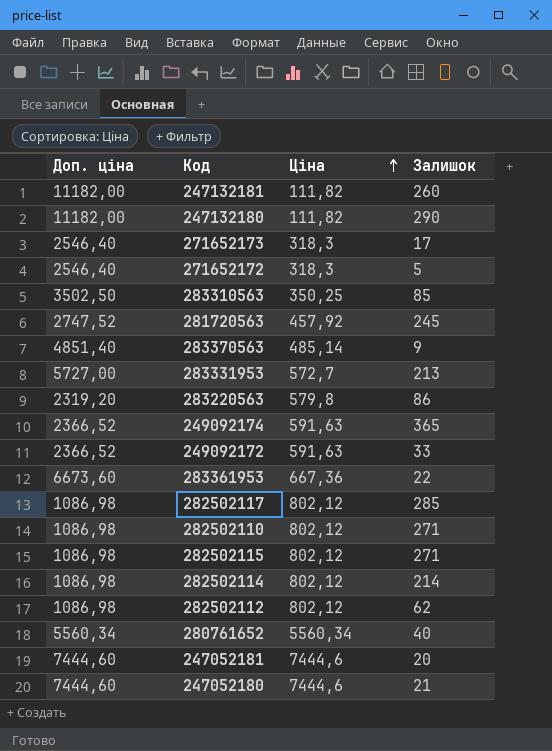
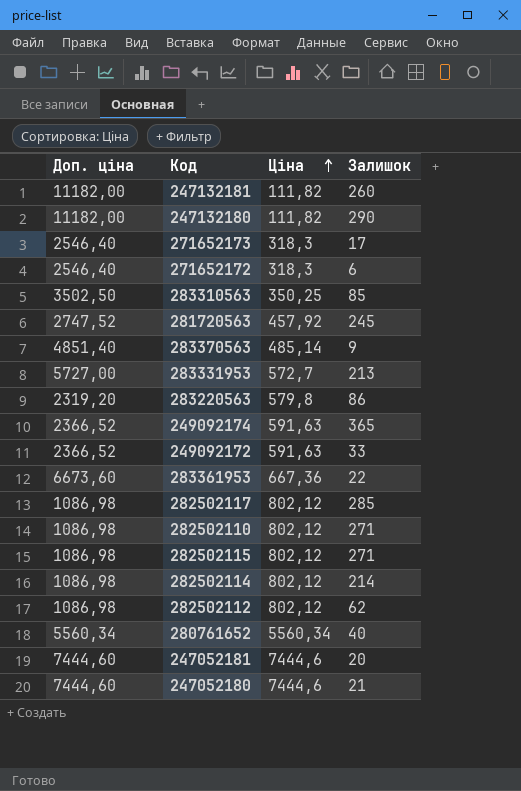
271652172 | Залишок: 5 -> 6

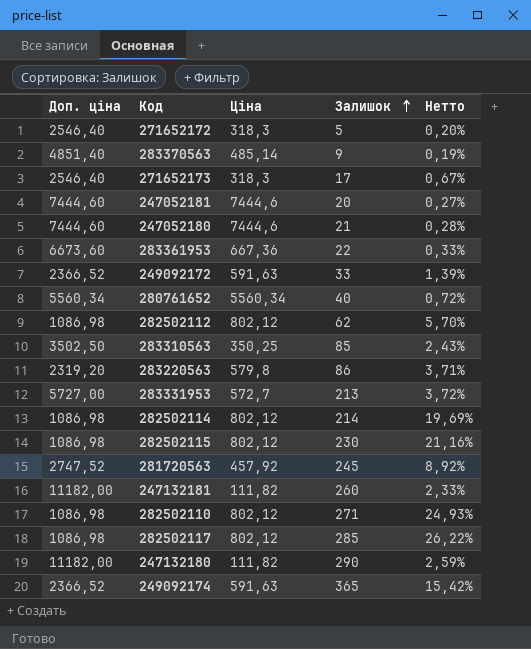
row order: Ціна ascending -> Залишок ascending
column Нетто | formula: none -> [Залишок] / [Доп. ціна]
271652172 | Залишок: 6 -> 5
282502115 | Залишок: 271 -> 230

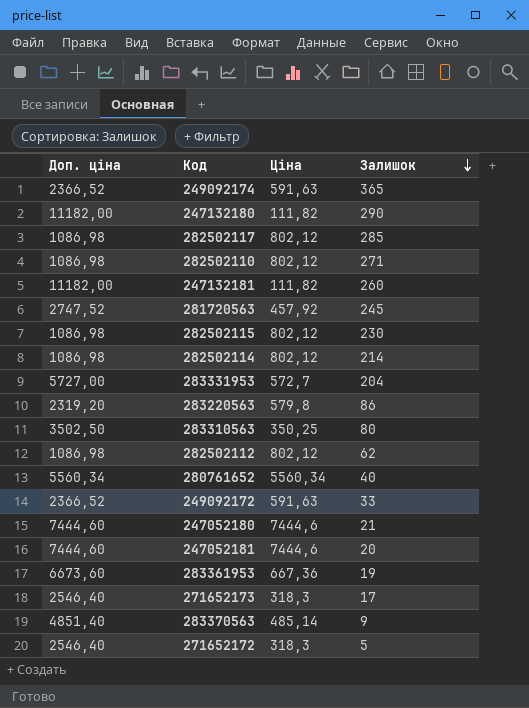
row order: Залишок ascending -> Залишок descending
column Нетто | formula: [Залишок] / [Доп. ціна] -> none
283331953 | Залишок: 213 -> 204
283310563 | Залишок: 85 -> 80
283361953 | Залишок: 22 -> 19

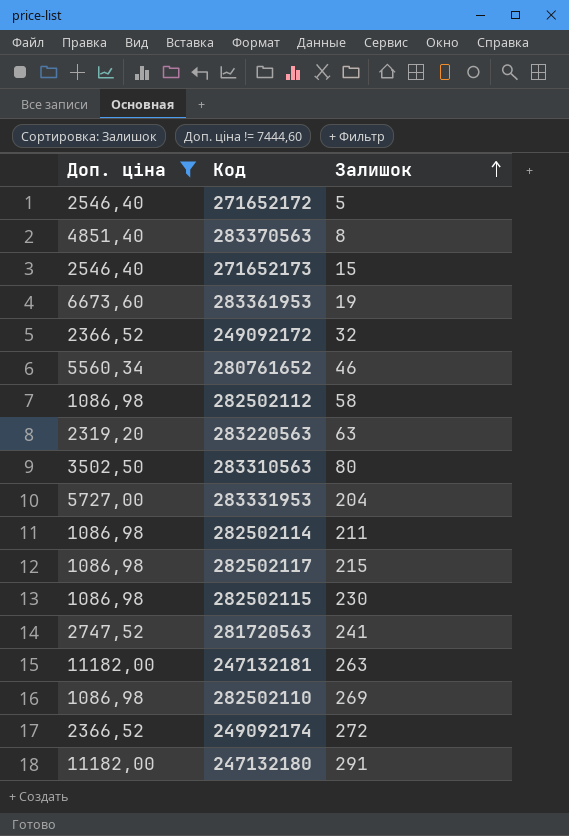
filter: none -> Доп. ціна != 7444,60
row order: Залишок descending -> Залишок ascending
column Ціна | position: 3 -> none
283370563 | Залишок: 9 -> 8
271652173 | Залишок: 17 -> 15
249092172 | Залишок: 33 -> 32
280761652 | Залишок: 40 -> 46
282502112 | Залишок: 62 -> 58
283220563 | Залишок: 86 -> 63
282502114 | Залишок: 214 -> 211
282502117 | Залишок: 285 -> 215
281720563 | Залишок: 245 -> 241
247132181 | Залишок: 260 -> 263
282502110 | Залишок: 271 -> 269
249092174 | Залишок: 365 -> 272
247132180 | Залишок: 290 -> 291

